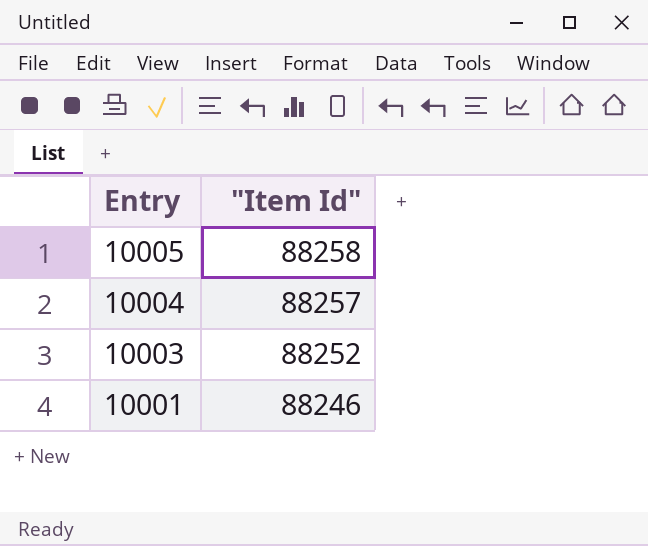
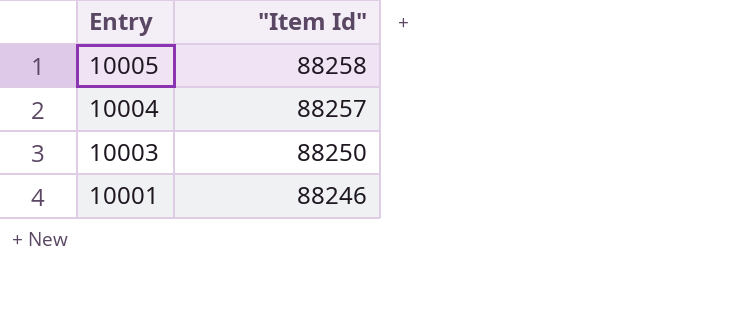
10003 | "Item Id": 88252 -> 88250

